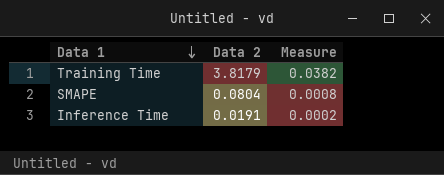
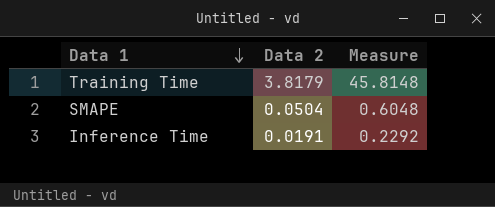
column Measure | formula: [Data 2] * 0.01 -> [Data 2] * 12
SMAPE | Data 2: 0.0804 -> 0.0504

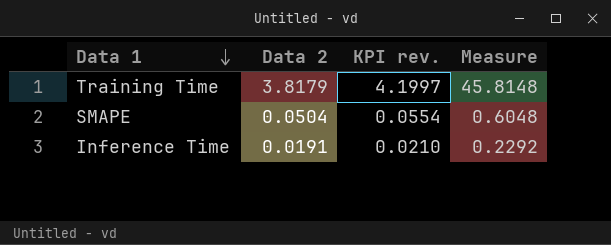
column KPI rev. | formula: none -> [Data 2] * 1.1

